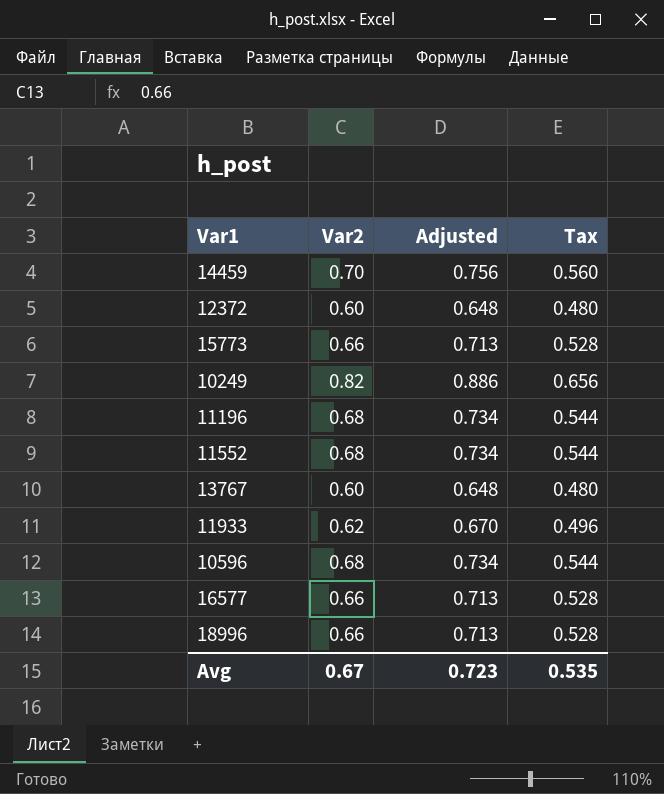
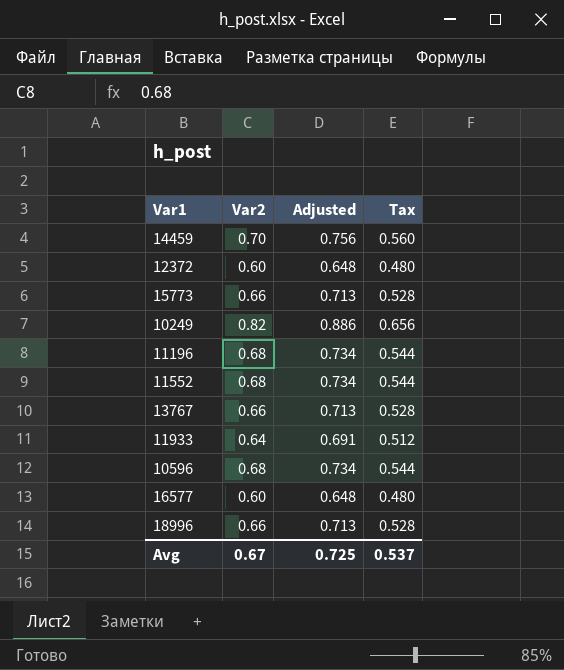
13767 | Var2: 0.60 -> 0.66
13767 | Adjusted: 0.648 -> 0.713
13767 | Tax: 0.480 -> 0.528
11933 | Var2: 0.62 -> 0.64
11933 | Adjusted: 0.670 -> 0.691
11933 | Tax: 0.496 -> 0.512
16577 | Var2: 0.66 -> 0.60
16577 | Adjusted: 0.713 -> 0.648
16577 | Tax: 0.528 -> 0.480
Avg | Adjusted: 0.723 -> 0.725
Avg | Tax: 0.535 -> 0.537

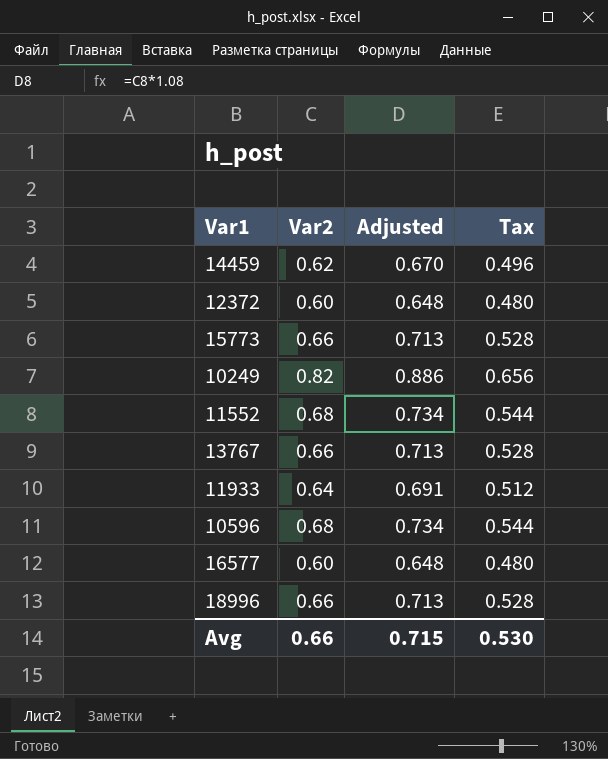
row 11196: 0.68 | 0.734 | 0.544 -> none
14459 | Var2: 0.70 -> 0.62
14459 | Adjusted: 0.756 -> 0.670
14459 | Tax: 0.560 -> 0.496
Avg | Var2: 0.67 -> 0.66
Avg | Adjusted: 0.725 -> 0.715
Avg | Tax: 0.537 -> 0.530

